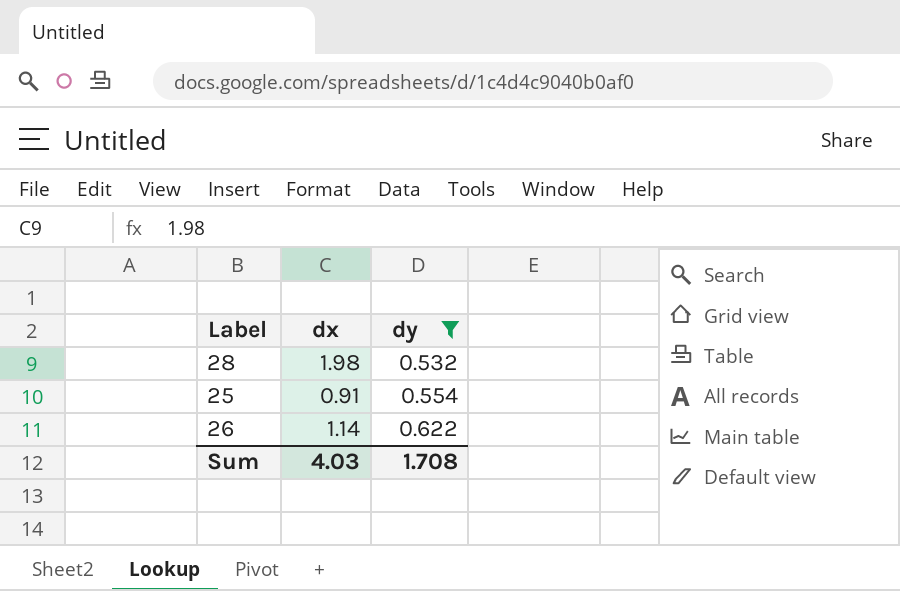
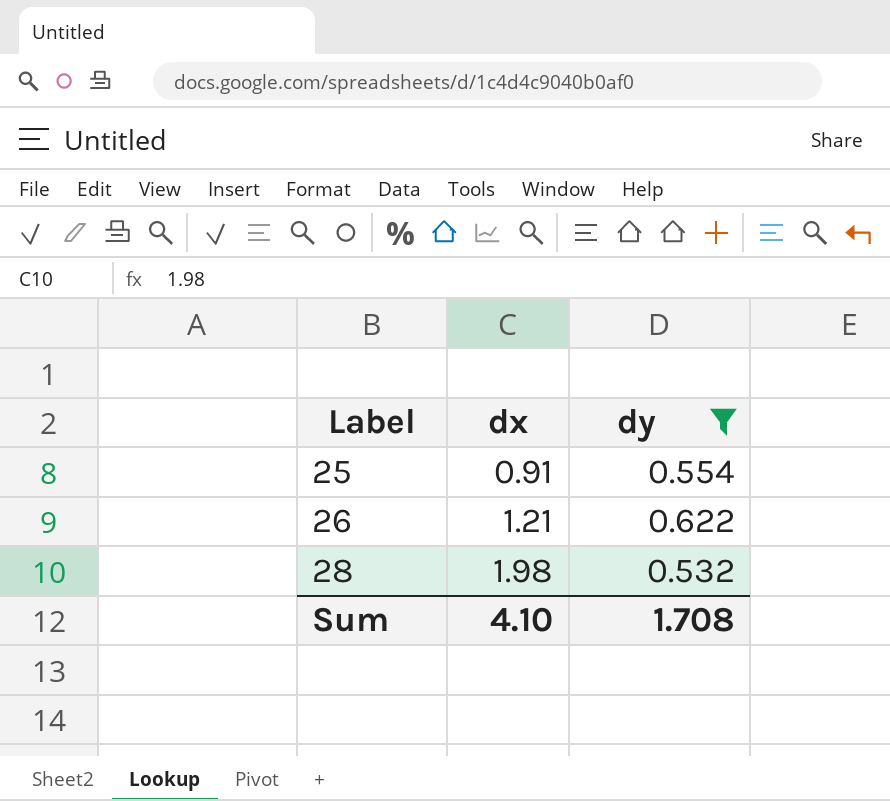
row order: dy ascending -> Label ascending
26 | dx: 1.14 -> 1.21
Sum | dx: 4.03 -> 4.10

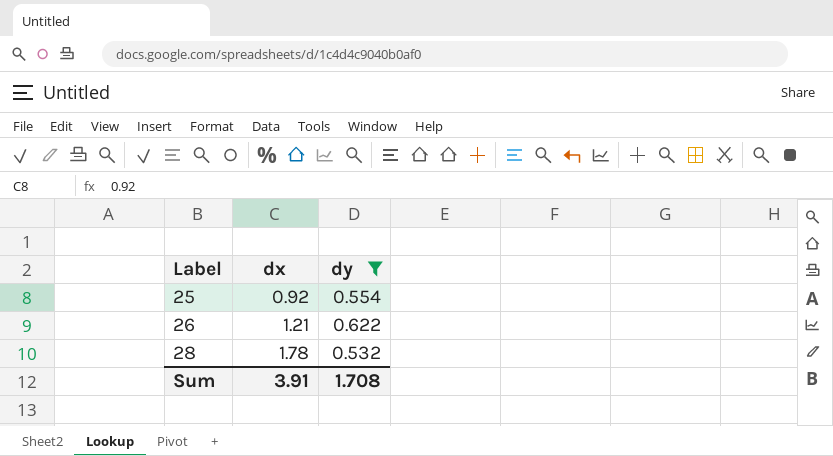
25 | dx: 0.91 -> 0.92
28 | dx: 1.98 -> 1.78
Sum | dx: 4.10 -> 3.91

